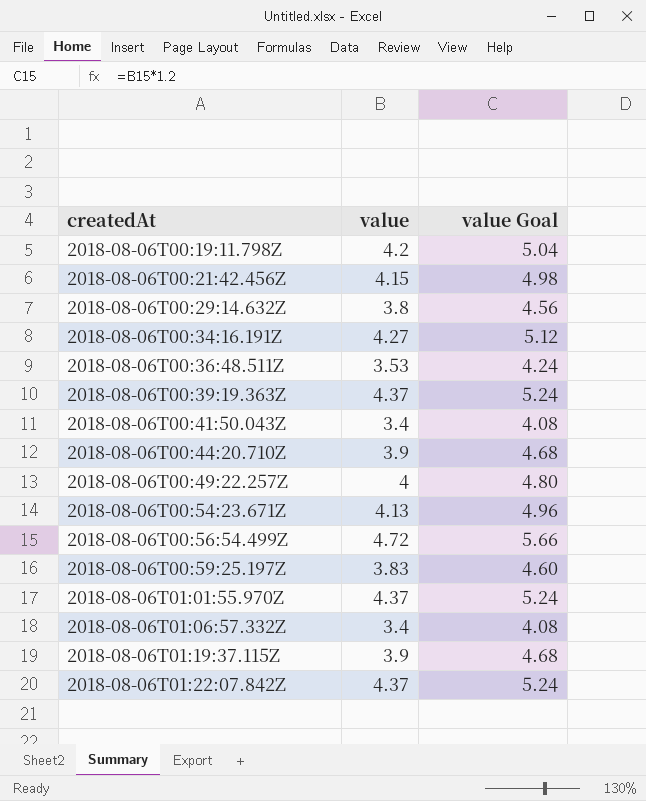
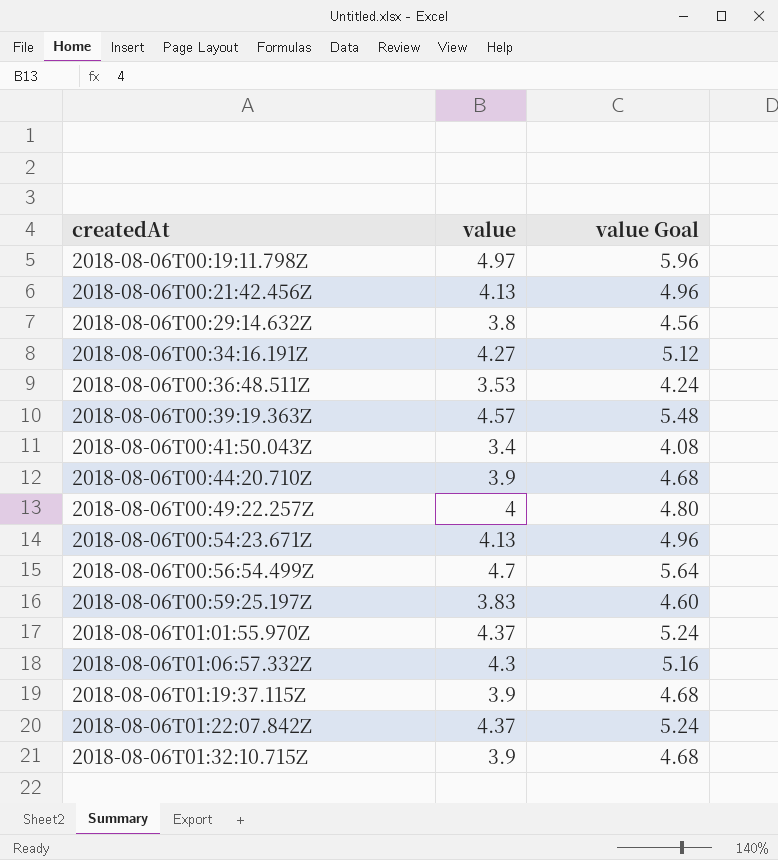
2018-08-06T00:19:11.798Z | value: 4.2 -> 4.97
2018-08-06T00:19:11.798Z | value Goal: 5.04 -> 5.96
2018-08-06T00:21:42.456Z | value: 4.15 -> 4.13
2018-08-06T00:21:42.456Z | value Goal: 4.98 -> 4.96
2018-08-06T00:39:19.363Z | value: 4.37 -> 4.57
2018-08-06T00:39:19.363Z | value Goal: 5.24 -> 5.48
2018-08-06T00:56:54.499Z | value: 4.72 -> 4.7
2018-08-06T00:56:54.499Z | value Goal: 5.66 -> 5.64
2018-08-06T01:06:57.332Z | value: 3.4 -> 4.3
2018-08-06T01:06:57.332Z | value Goal: 4.08 -> 5.16
row 2018-08-06T01:32:10.715Z: none -> 3.9 | 4.68

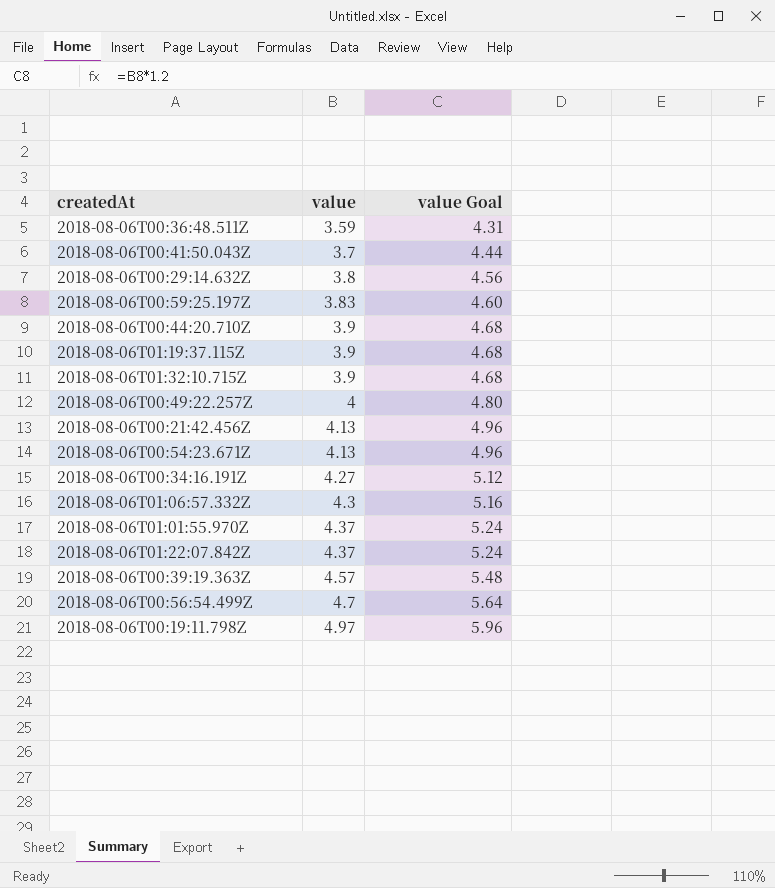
row order: createdAt ascending -> value ascending
2018-08-06T00:36:48.511Z | value: 3.53 -> 3.59
2018-08-06T00:36:48.511Z | value Goal: 4.24 -> 4.31
2018-08-06T00:41:50.043Z | value: 3.4 -> 3.7
2018-08-06T00:41:50.043Z | value Goal: 4.08 -> 4.44

